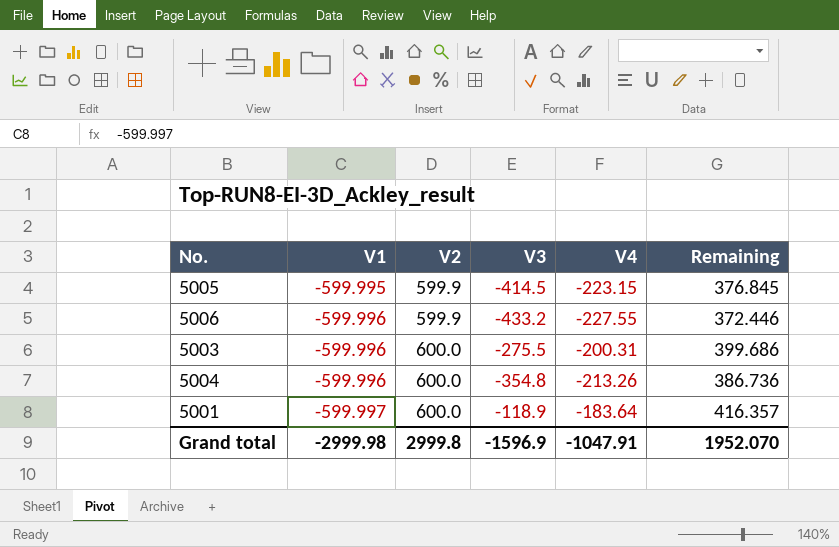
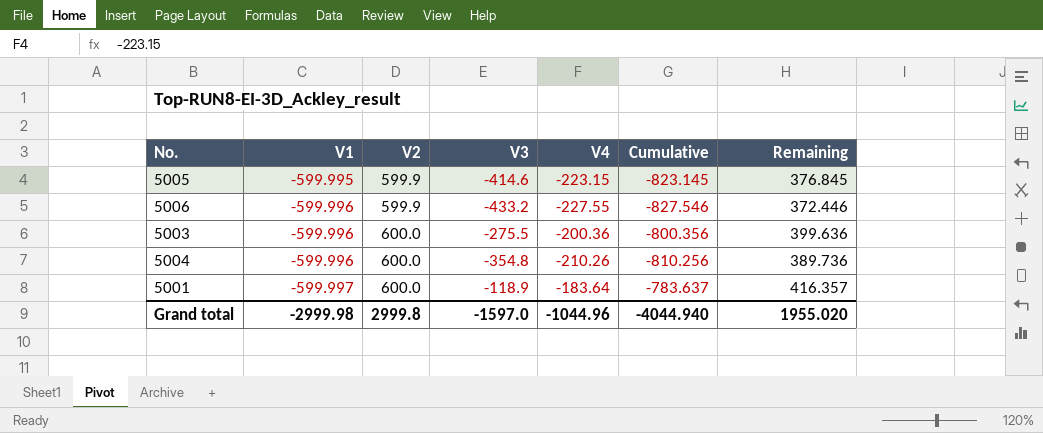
column Cumulative | formula: none -> [V1] + [V4]
5005 | V3: -414.5 -> -414.6
5003 | V4: -200.31 -> -200.36
5003 | Remaining: 399.686 -> 399.636
5004 | V4: -213.26 -> -210.26
5004 | Remaining: 386.736 -> 389.736
Grand total | V3: -1596.9 -> -1597.0
Grand total | V4: -1047.91 -> -1044.96
Grand total | Remaining: 1952.070 -> 1955.020

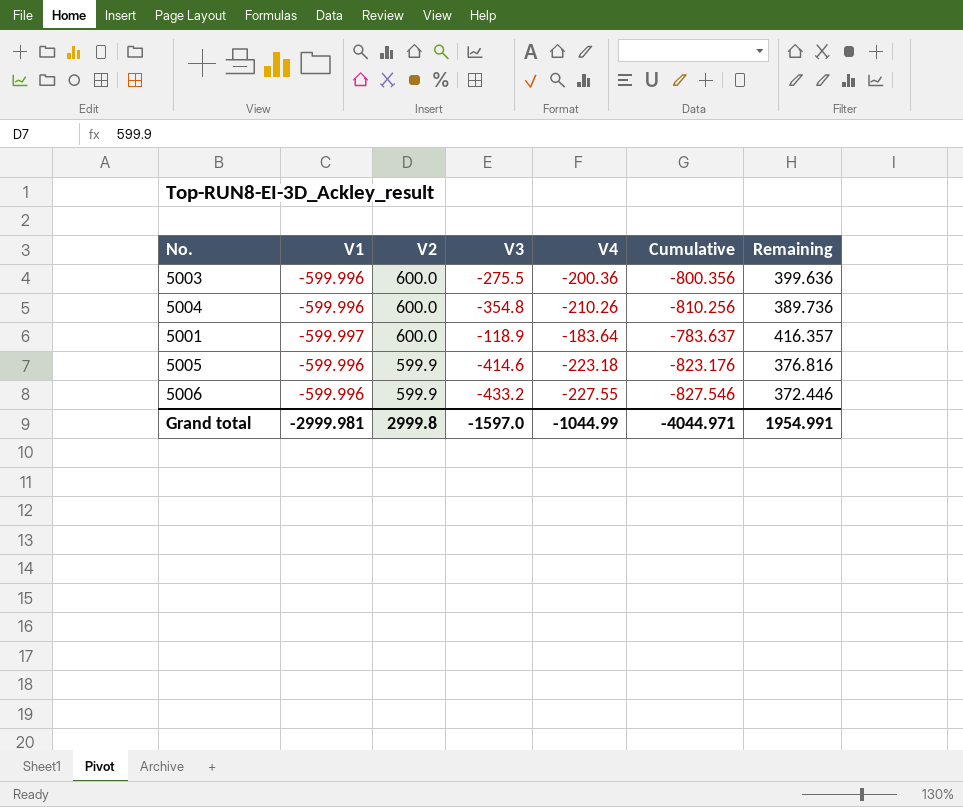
row order: V1 descending -> V2 descending
5005 | V1: -599.995 -> -599.996
5005 | V4: -223.15 -> -223.18
5005 | Cumulative: -823.145 -> -823.176
5005 | Remaining: 376.845 -> 376.816
Grand total | V1: -2999.98 -> -2999.981
Grand total | V4: -1044.96 -> -1044.99
Grand total | Cumulative: -4044.940 -> -4044.971
Grand total | Remaining: 1955.020 -> 1954.991

